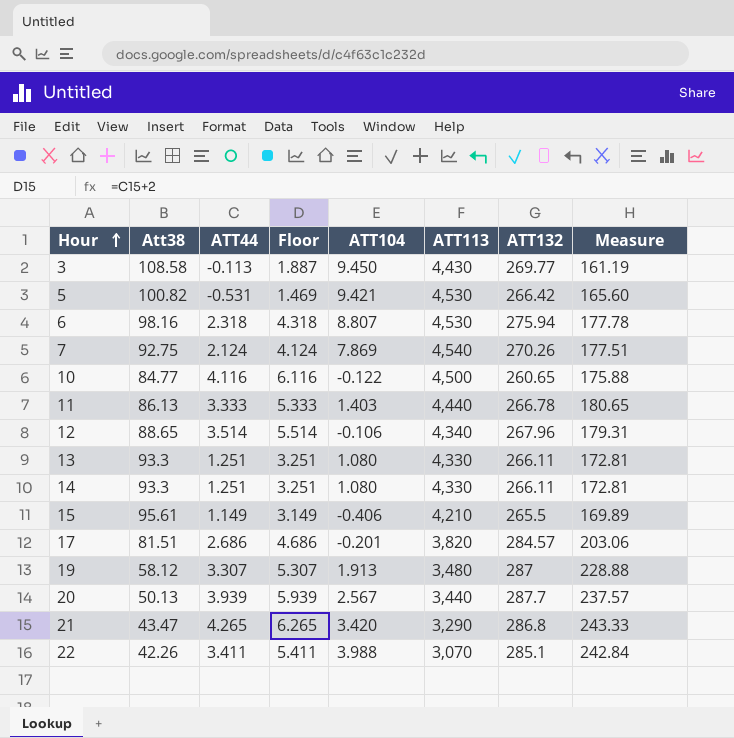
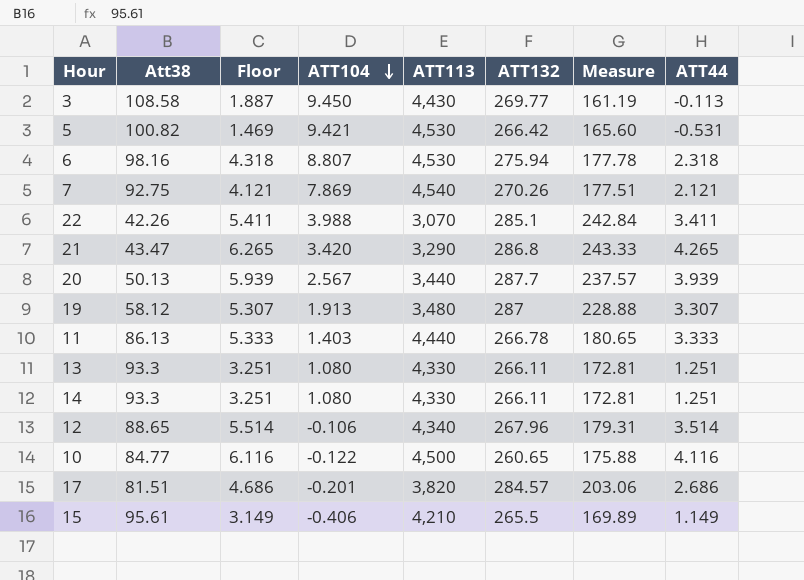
row order: Hour ascending -> ATT104 descending
column ATT44 | position: 3 -> 8
7 | Floor: 4.124 -> 4.121
7 | ATT44: 2.124 -> 2.121

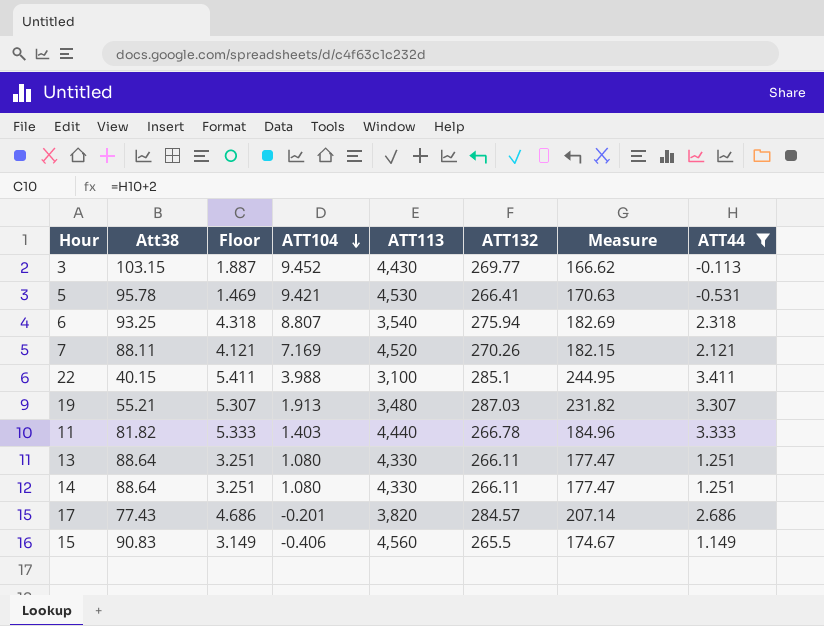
filter: none -> ATT44 <= 3.411
3 | Att38: 108.58 -> 103.15
3 | ATT104: 9.450 -> 9.452
3 | Measure: 161.19 -> 166.62
5 | Att38: 100.82 -> 95.78
5 | ATT132: 266.42 -> 266.41
5 | Measure: 165.60 -> 170.63
6 | Att38: 98.16 -> 93.25
6 | ATT113: 4,530 -> 3,540
6 | Measure: 177.78 -> 182.69
7 | Att38: 92.75 -> 88.11
7 | ATT104: 7.869 -> 7.169
7 | ATT113: 4,540 -> 4,520
7 | Measure: 177.51 -> 182.15
22 | Att38: 42.26 -> 40.15
22 | ATT113: 3,070 -> 3,100
22 | Measure: 242.84 -> 244.95
19 | Att38: 58.12 -> 55.21
19 | ATT132: 287 -> 287.03
19 | Measure: 228.88 -> 231.82
11 | Att38: 86.13 -> 81.82
11 | Measure: 180.65 -> 184.96
13 | Att38: 93.3 -> 88.64
13 | Measure: 172.81 -> 177.47
14 | Att38: 93.3 -> 88.64
14 | Measure: 172.81 -> 177.47
17 | Att38: 81.51 -> 77.43
17 | Measure: 203.06 -> 207.14
15 | Att38: 95.61 -> 90.83
15 | ATT113: 4,210 -> 4,560
15 | Measure: 169.89 -> 174.67

